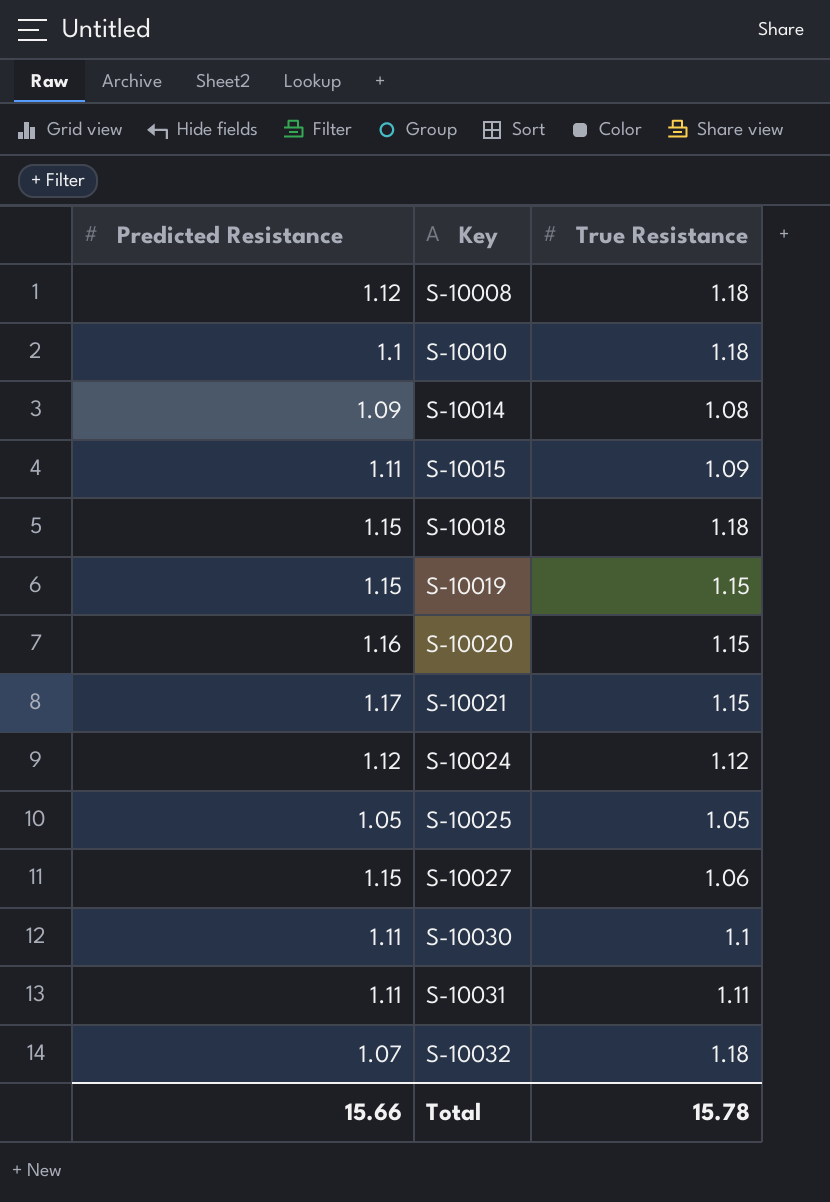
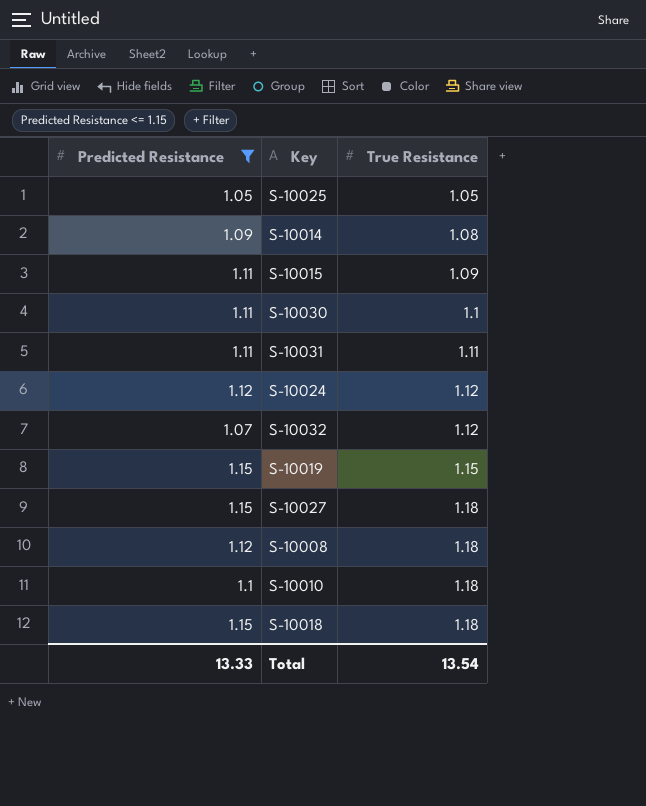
filter: none -> Predicted Resistance <= 1.15
row order: Key ascending -> True Resistance ascending
S-10032 | True Resistance: 1.18 -> 1.12
S-10027 | True Resistance: 1.06 -> 1.18
Total | Predicted Resistance: 15.66 -> 13.33
Total | True Resistance: 15.78 -> 13.54

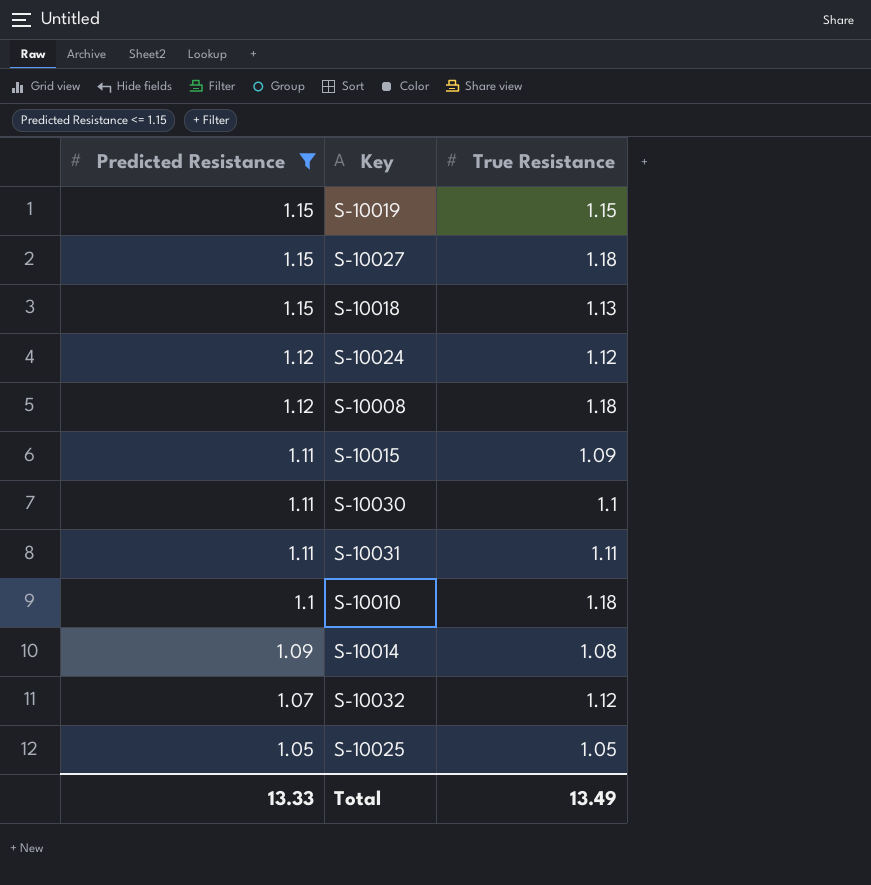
row order: True Resistance ascending -> Predicted Resistance descending
S-10018 | True Resistance: 1.18 -> 1.13
Total | True Resistance: 13.54 -> 13.49

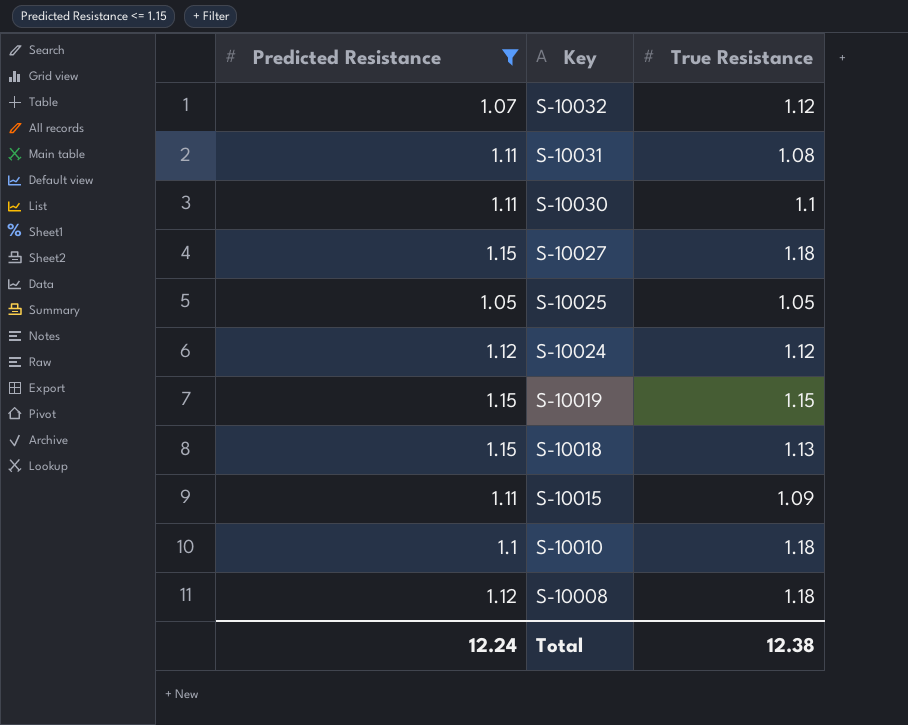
row order: Predicted Resistance descending -> Key descending
row S-10014: 1.09 | 1.08 -> none
S-10031 | True Resistance: 1.11 -> 1.08
Total | Predicted Resistance: 13.33 -> 12.24
Total | True Resistance: 13.49 -> 12.38

